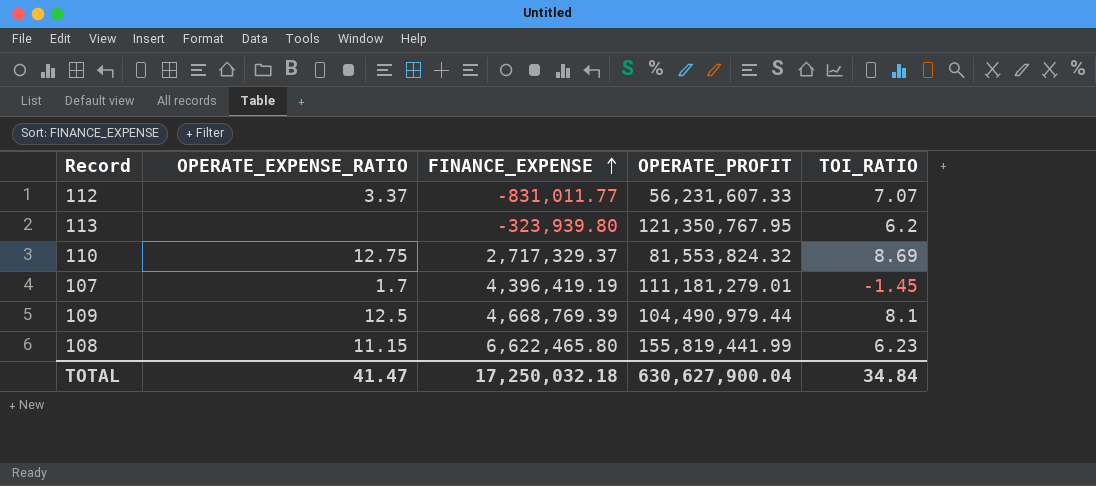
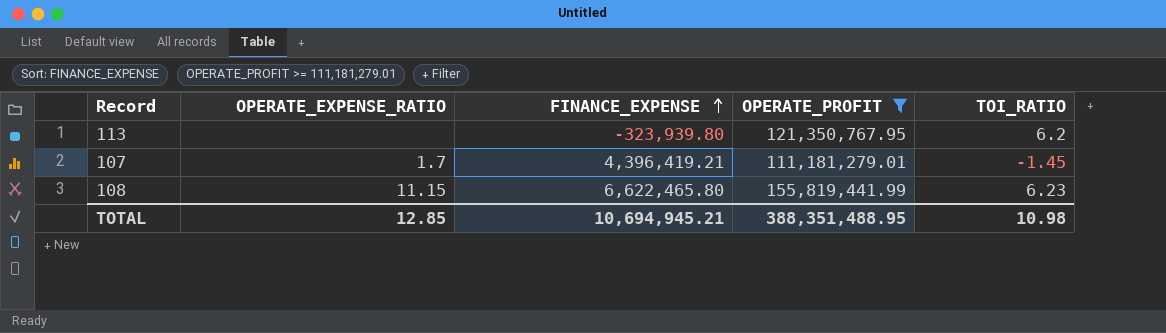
filter: none -> OPERATE_PROFIT >= 111,181,279.01
107 | FINANCE_EXPENSE: 4,396,419.19 -> 4,396,419.21
TOTAL | OPERATE_EXPENSE_RATIO: 41.47 -> 12.85
TOTAL | FINANCE_EXPENSE: 17,250,032.18 -> 10,694,945.21
TOTAL | OPERATE_PROFIT: 630,627,900.04 -> 388,351,488.95
TOTAL | TOI_RATIO: 34.84 -> 10.98

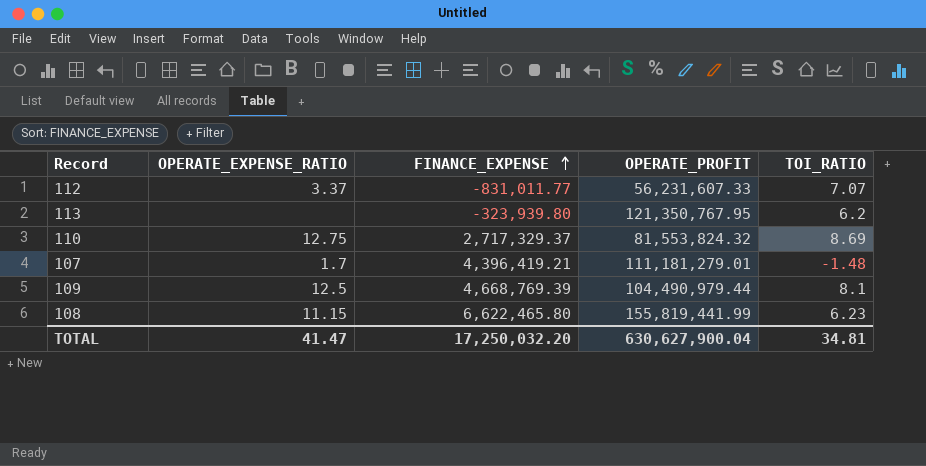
filter: OPERATE_PROFIT >= 111,181,279.01 -> none
107 | TOI_RATIO: -1.45 -> -1.48
TOTAL | OPERATE_EXPENSE_RATIO: 12.85 -> 41.47
TOTAL | FINANCE_EXPENSE: 10,694,945.21 -> 17,250,032.20
TOTAL | OPERATE_PROFIT: 388,351,488.95 -> 630,627,900.04
TOTAL | TOI_RATIO: 10.98 -> 34.81

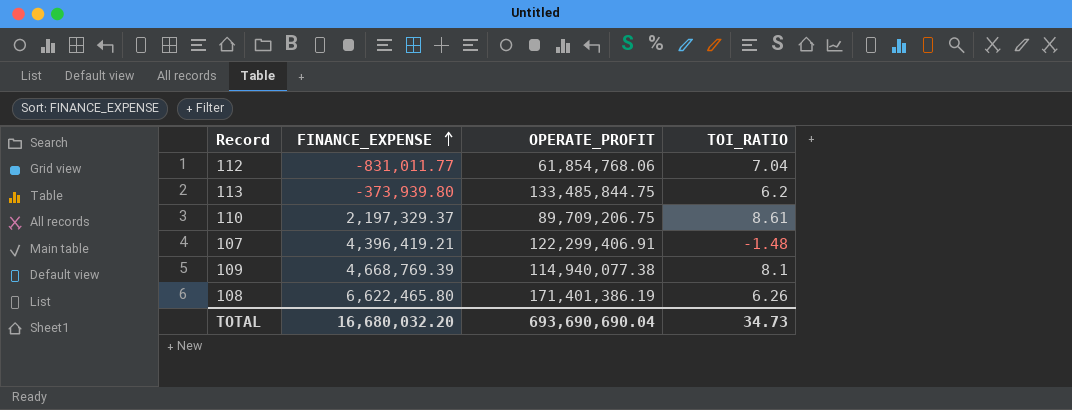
column OPERATE_EXPENSE_RATIO | position: 2 -> none
112 | OPERATE_PROFIT: 56,231,607.33 -> 61,854,768.06
112 | TOI_RATIO: 7.07 -> 7.04
113 | FINANCE_EXPENSE: -323,939.80 -> -373,939.80
113 | OPERATE_PROFIT: 121,350,767.95 -> 133,485,844.75
110 | FINANCE_EXPENSE: 2,717,329.37 -> 2,197,329.37
110 | OPERATE_PROFIT: 81,553,824.32 -> 89,709,206.75
110 | TOI_RATIO: 8.69 -> 8.61
107 | OPERATE_PROFIT: 111,181,279.01 -> 122,299,406.91
109 | OPERATE_PROFIT: 104,490,979.44 -> 114,940,077.38
108 | OPERATE_PROFIT: 155,819,441.99 -> 171,401,386.19
108 | TOI_RATIO: 6.23 -> 6.26
TOTAL | FINANCE_EXPENSE: 17,250,032.20 -> 16,680,032.20
TOTAL | OPERATE_PROFIT: 630,627,900.04 -> 693,690,690.04
TOTAL | TOI_RATIO: 34.81 -> 34.73

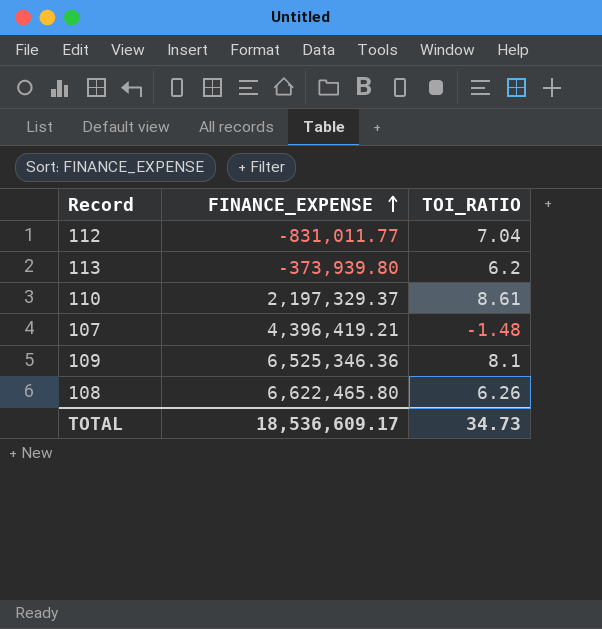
column OPERATE_PROFIT | position: 3 -> none
109 | FINANCE_EXPENSE: 4,668,769.39 -> 6,525,346.36
TOTAL | FINANCE_EXPENSE: 16,680,032.20 -> 18,536,609.17

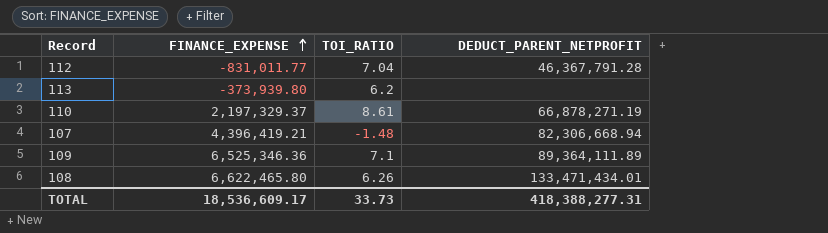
column DEDUCT_PARENT_NETPROFIT | position: none -> 4
109 | TOI_RATIO: 8.1 -> 7.1
TOTAL | TOI_RATIO: 34.73 -> 33.73

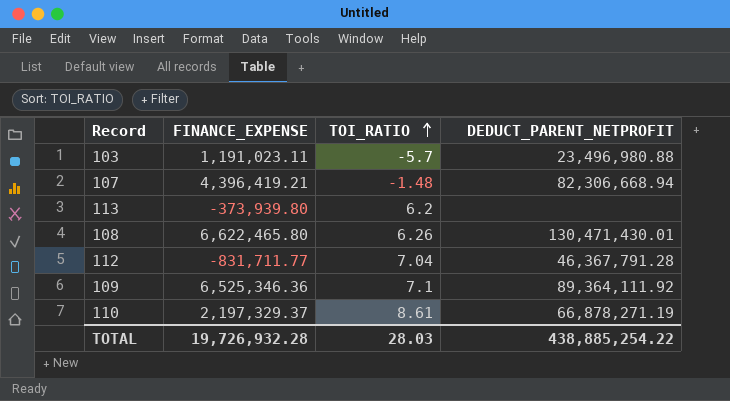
row order: FINANCE_EXPENSE ascending -> TOI_RATIO ascending
row 103: none -> 1,191,023.11 | -5.7 | 23,496,980.88
108 | DEDUCT_PARENT_NETPROFIT: 133,471,434.01 -> 130,471,430.01
112 | FINANCE_EXPENSE: -831,011.77 -> -831,711.77
109 | DEDUCT_PARENT_NETPROFIT: 89,364,111.89 -> 89,364,111.92
TOTAL | FINANCE_EXPENSE: 18,536,609.17 -> 19,726,932.28
TOTAL | TOI_RATIO: 33.73 -> 28.03
TOTAL | DEDUCT_PARENT_NETPROFIT: 418,388,277.31 -> 438,885,254.22

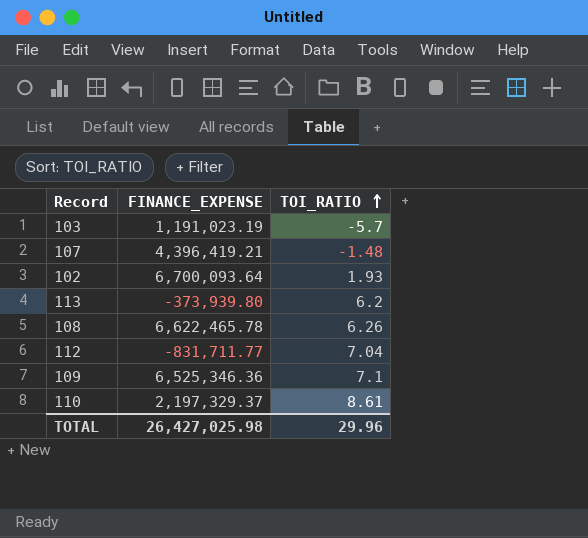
column DEDUCT_PARENT_NETPROFIT | position: 4 -> none
103 | FINANCE_EXPENSE: 1,191,023.11 -> 1,191,023.19
row 102: none -> 6,700,093.64 | 1.93
108 | FINANCE_EXPENSE: 6,622,465.80 -> 6,622,465.78
TOTAL | FINANCE_EXPENSE: 19,726,932.28 -> 26,427,025.98
TOTAL | TOI_RATIO: 28.03 -> 29.96

